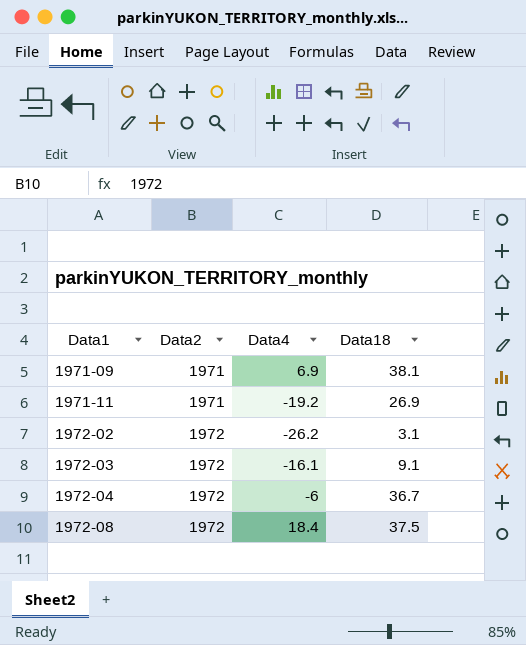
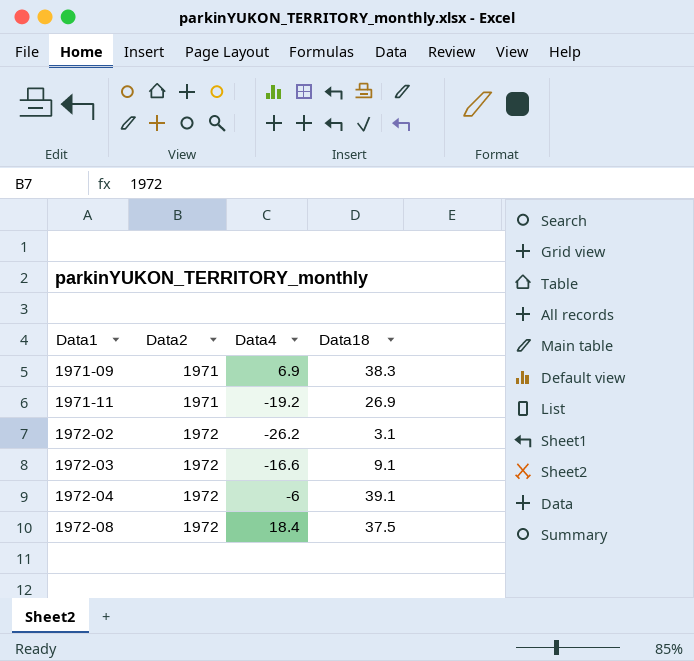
1971-09 | Data18: 38.1 -> 38.3
1972-03 | Data4: -16.1 -> -16.6
1972-04 | Data18: 36.7 -> 39.1

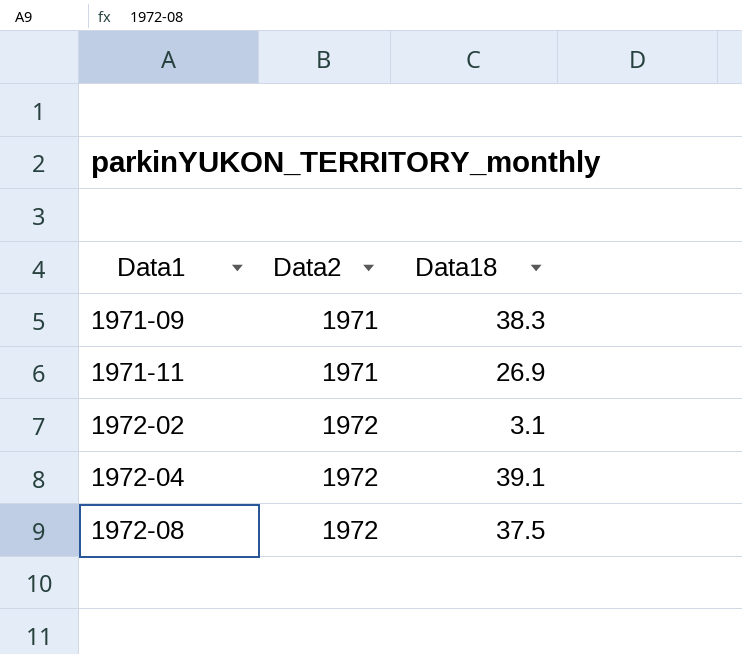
column Data4 | position: 3 -> none
row 1972-03: 1972 | -16.6 | 9.1 -> none

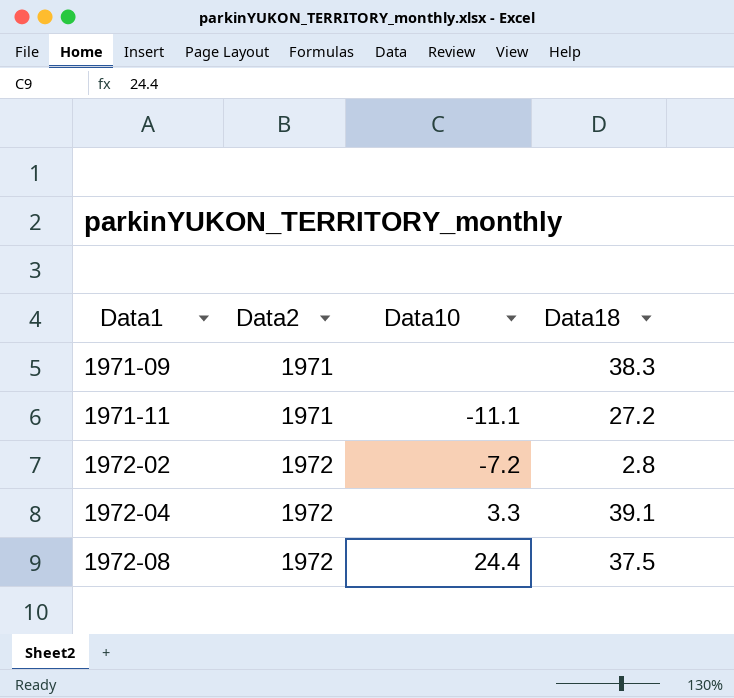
column Data10 | position: none -> 3
1971-11 | Data18: 26.9 -> 27.2
1972-02 | Data18: 3.1 -> 2.8

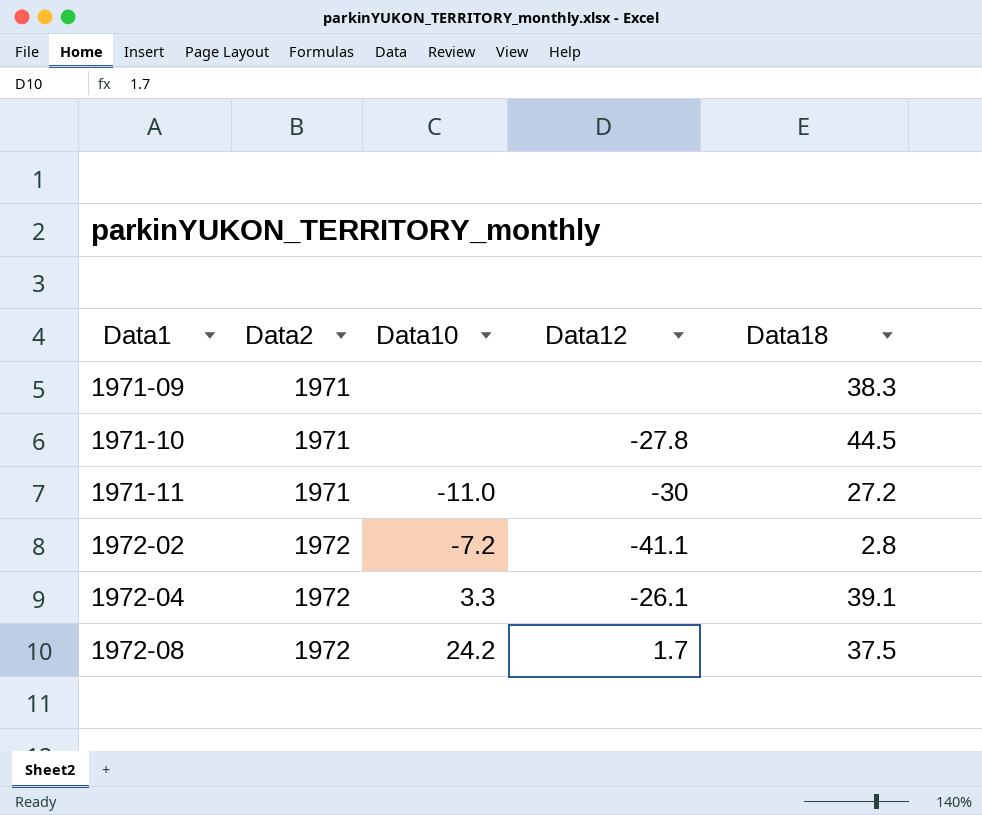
column Data12 | position: none -> 4
row 1971-10: none -> 1971 | none | -27.8 | 44.5
1971-11 | Data10: -11.1 -> -11.0
1972-08 | Data10: 24.4 -> 24.2

